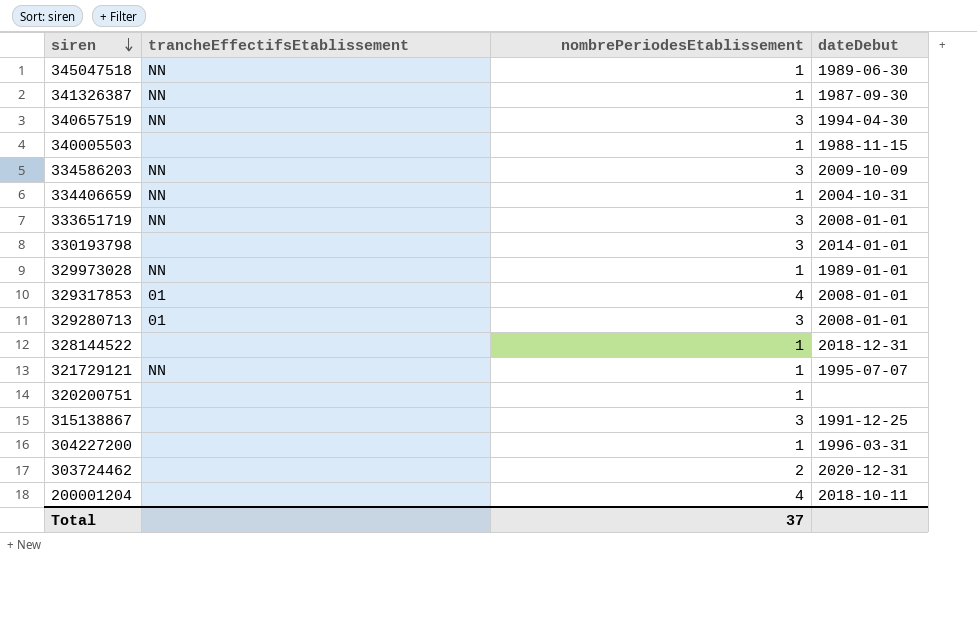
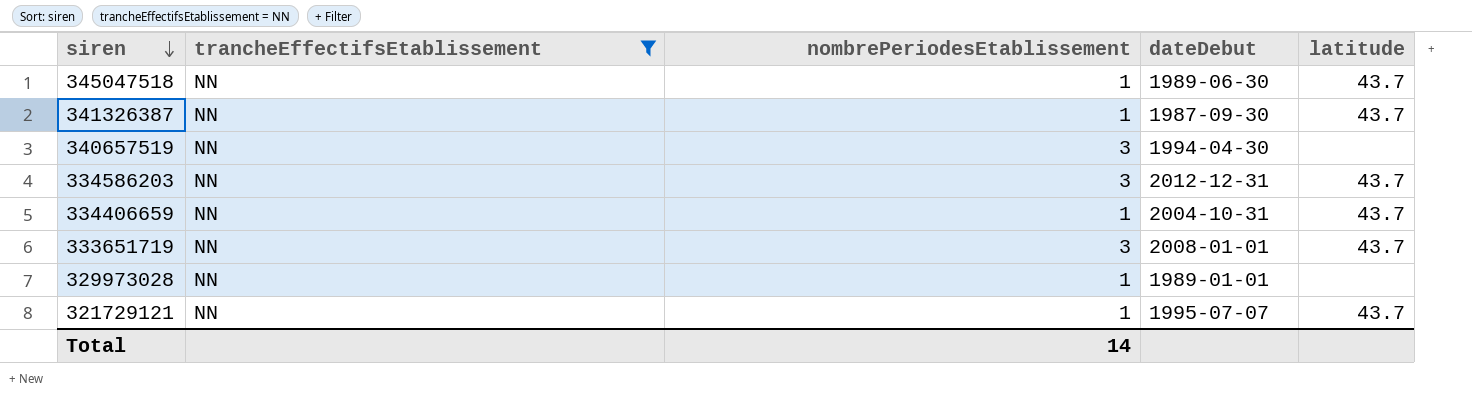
filter: none -> trancheEffectifsEtablissement = NN
column latitude | position: none -> 5
334586203 | dateDebut: 2009-10-09 -> 2012-12-31
Total | nombrePeriodesEtablissement: 37 -> 14

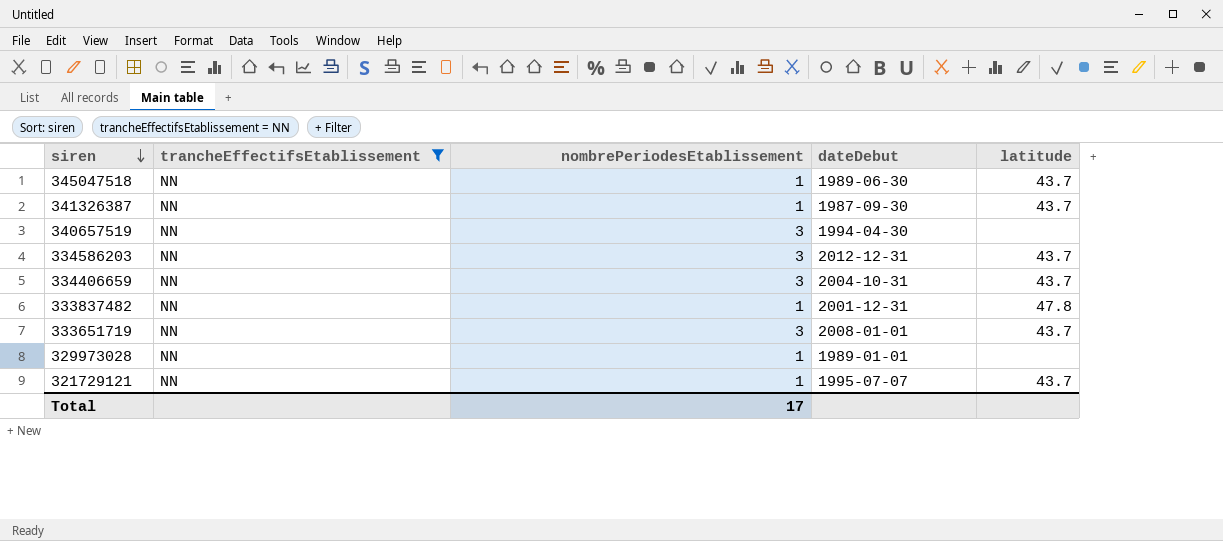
334406659 | nombrePeriodesEtablissement: 1 -> 3
row 333837482: none -> NN | 1 | 2001-12-31 | 47.8
Total | nombrePeriodesEtablissement: 14 -> 17

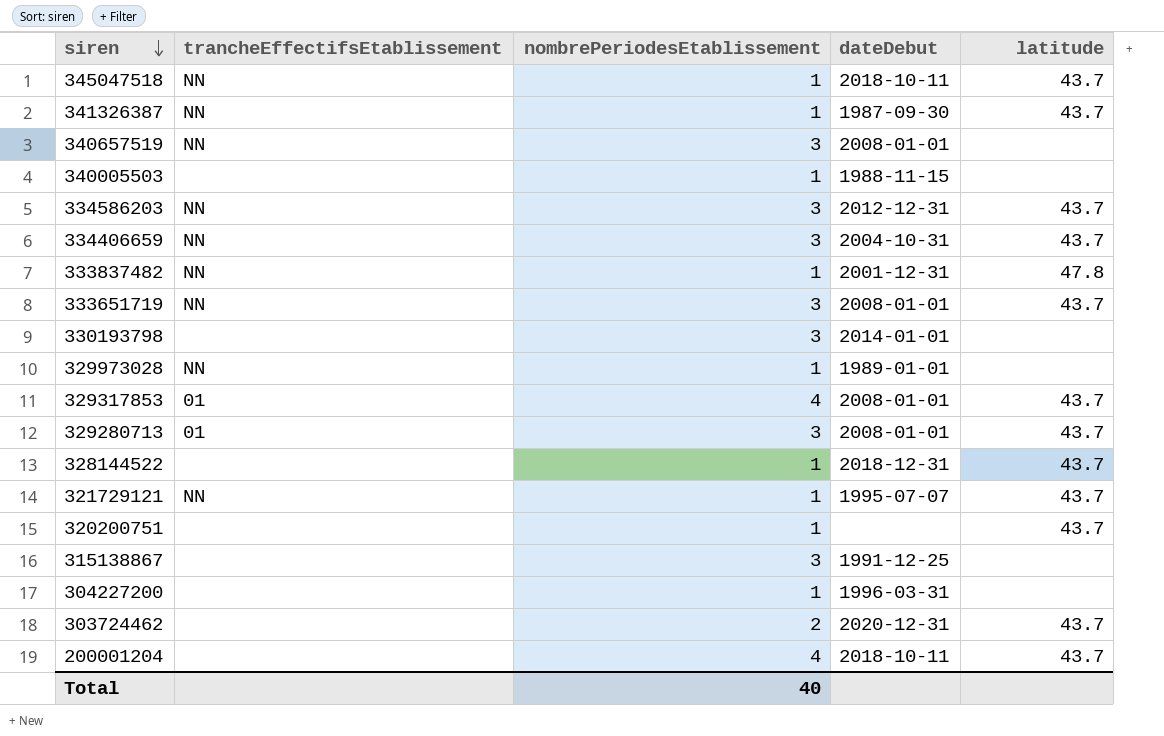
filter: trancheEffectifsEtablissement = NN -> none
345047518 | dateDebut: 1989-06-30 -> 2018-10-11
340657519 | dateDebut: 1994-04-30 -> 2008-01-01
Total | nombrePeriodesEtablissement: 17 -> 40

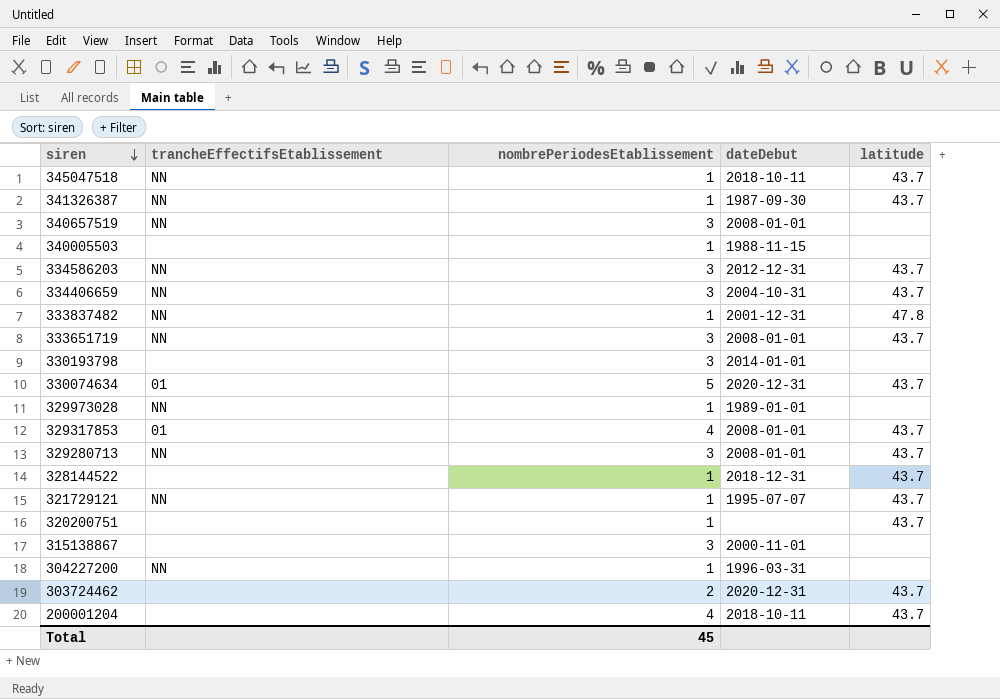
row 330074634: none -> 01 | 5 | 2020-12-31 | 43.7
329280713 | trancheEffectifsEtablissement: 01 -> NN
315138867 | dateDebut: 1991-12-25 -> 2000-11-01
304227200 | trancheEffectifsEtablissement: none -> NN
Total | nombrePeriodesEtablissement: 40 -> 45

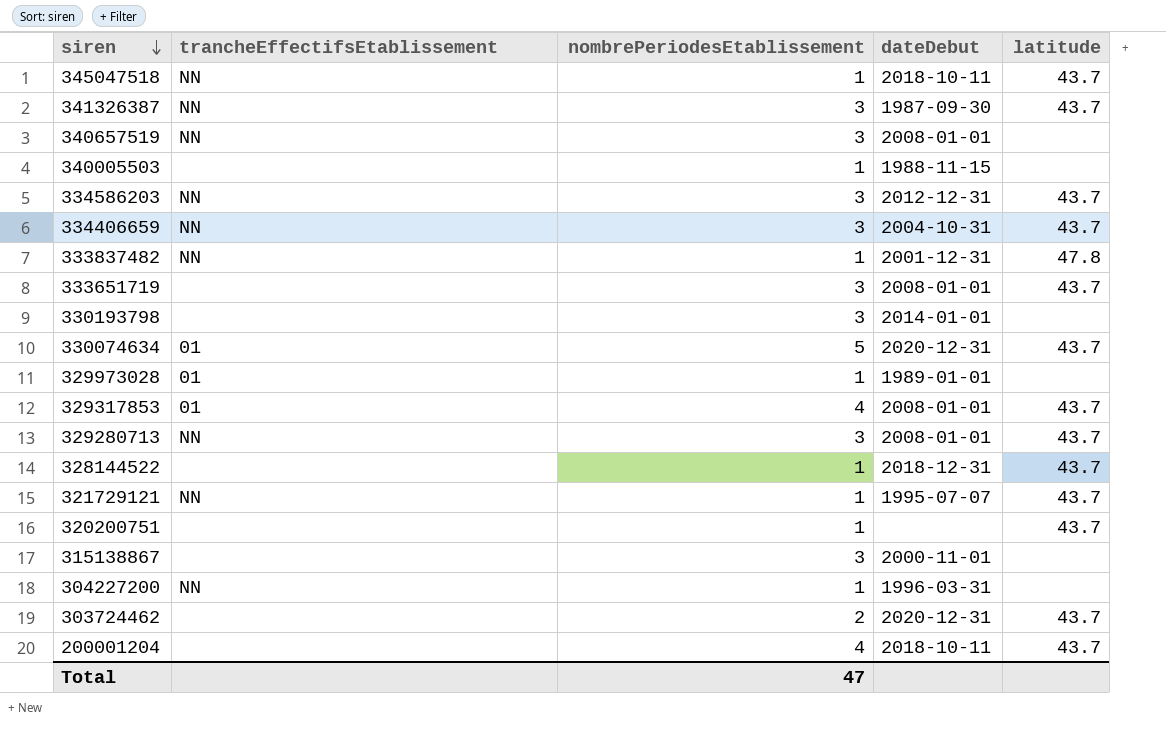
341326387 | nombrePeriodesEtablissement: 1 -> 3
333651719 | trancheEffectifsEtablissement: NN -> none
329973028 | trancheEffectifsEtablissement: NN -> 01
Total | nombrePeriodesEtablissement: 45 -> 47

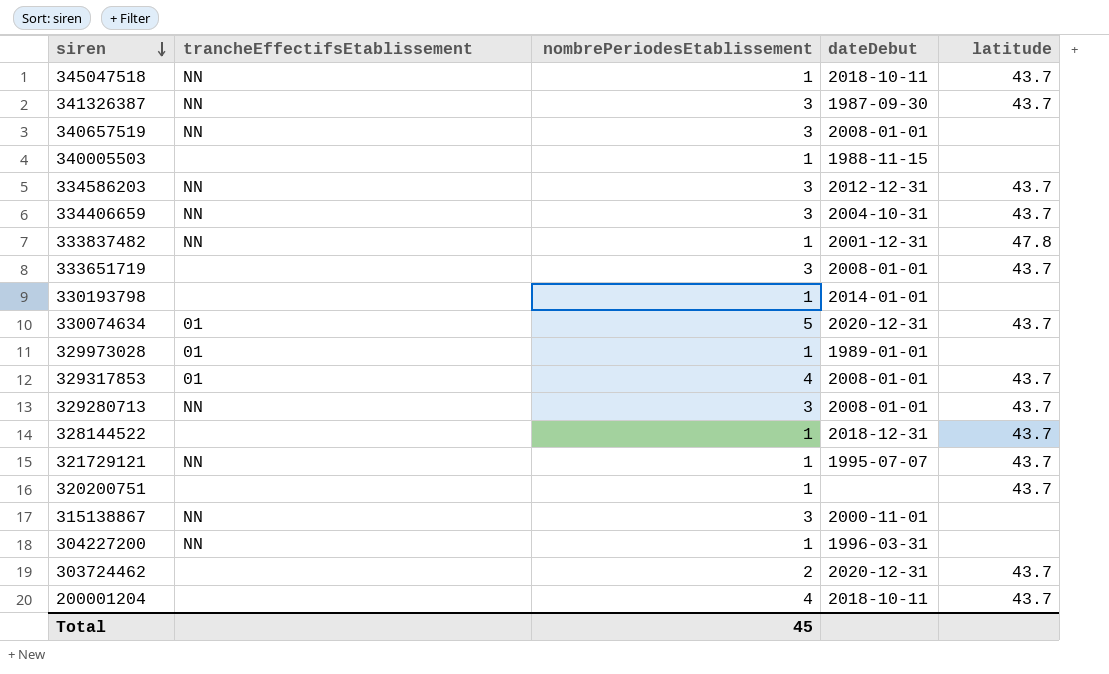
330193798 | nombrePeriodesEtablissement: 3 -> 1
315138867 | trancheEffectifsEtablissement: none -> NN
Total | nombrePeriodesEtablissement: 47 -> 45

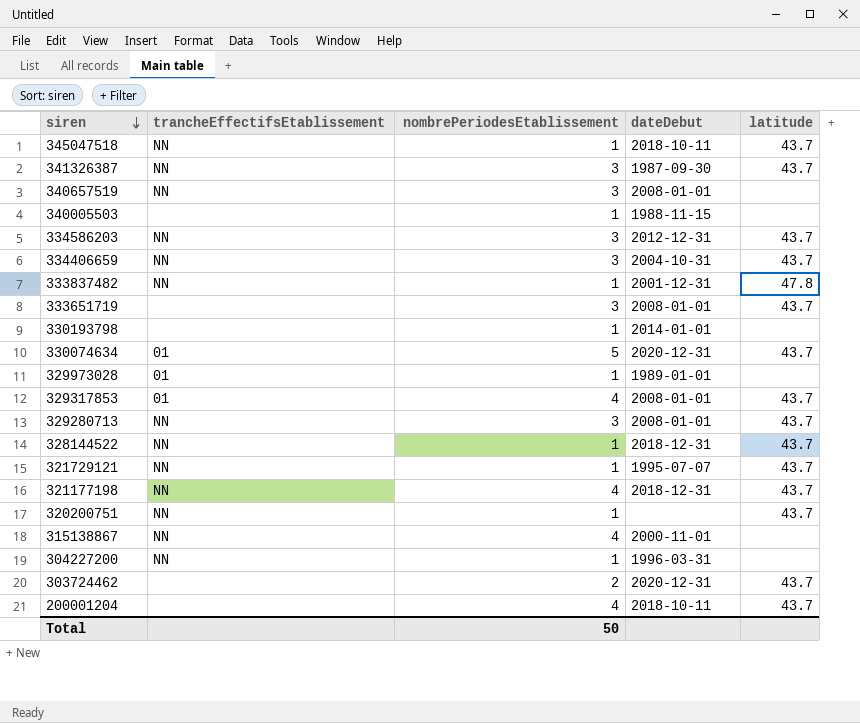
328144522 | trancheEffectifsEtablissement: none -> NN
row 321177198: none -> NN | 4 | 2018-12-31 | 43.7
320200751 | trancheEffectifsEtablissement: none -> NN
315138867 | nombrePeriodesEtablissement: 3 -> 4
Total | nombrePeriodesEtablissement: 45 -> 50

